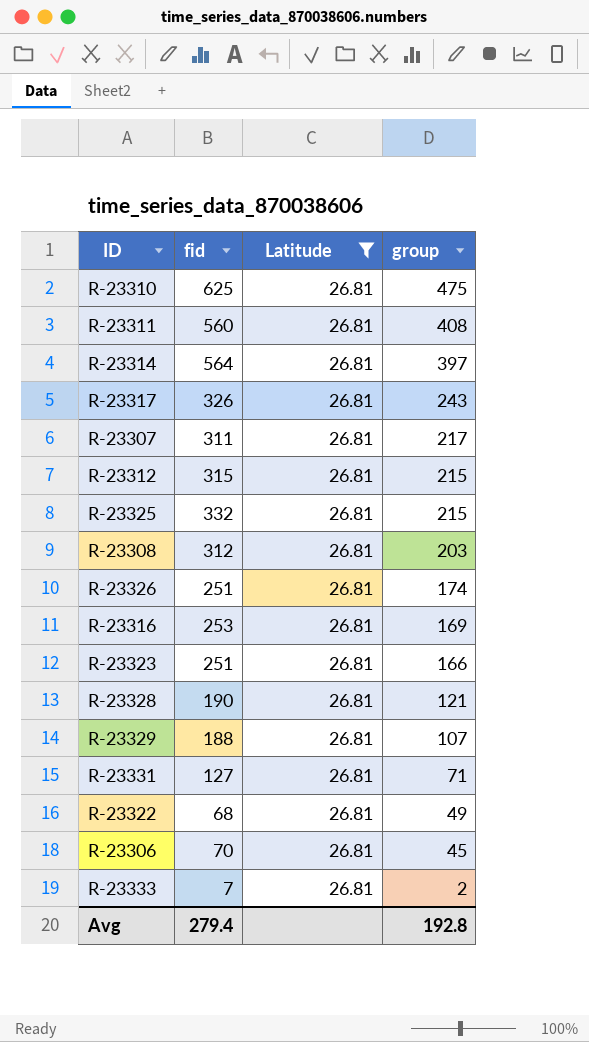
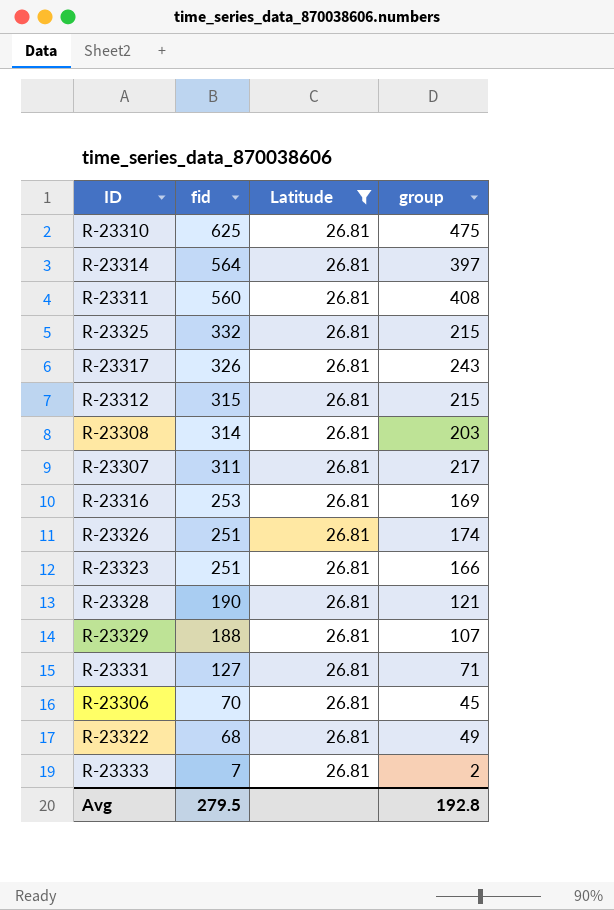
row order: group descending -> fid descending
R-23308 | fid: 312 -> 314
Avg | fid: 279.4 -> 279.5

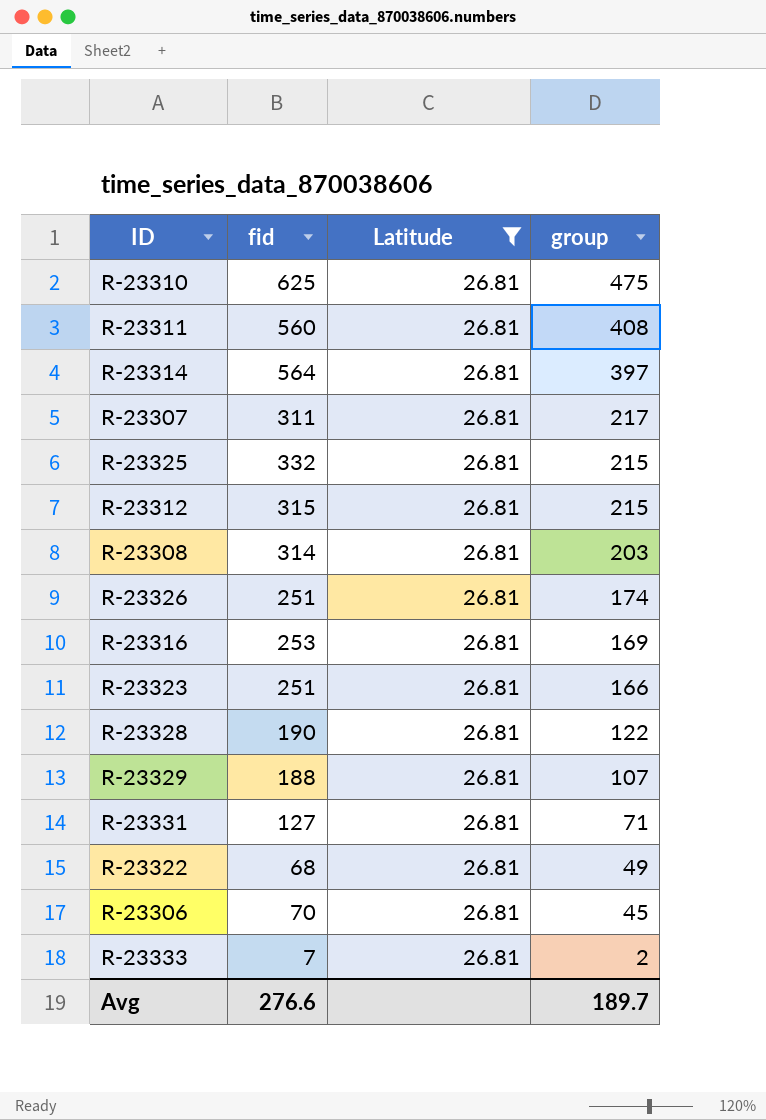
row order: fid descending -> group descending
row R-23317: 326 | 26.81 | 243 -> none
R-23328 | group: 121 -> 122
Avg | fid: 279.5 -> 276.6
Avg | group: 192.8 -> 189.7

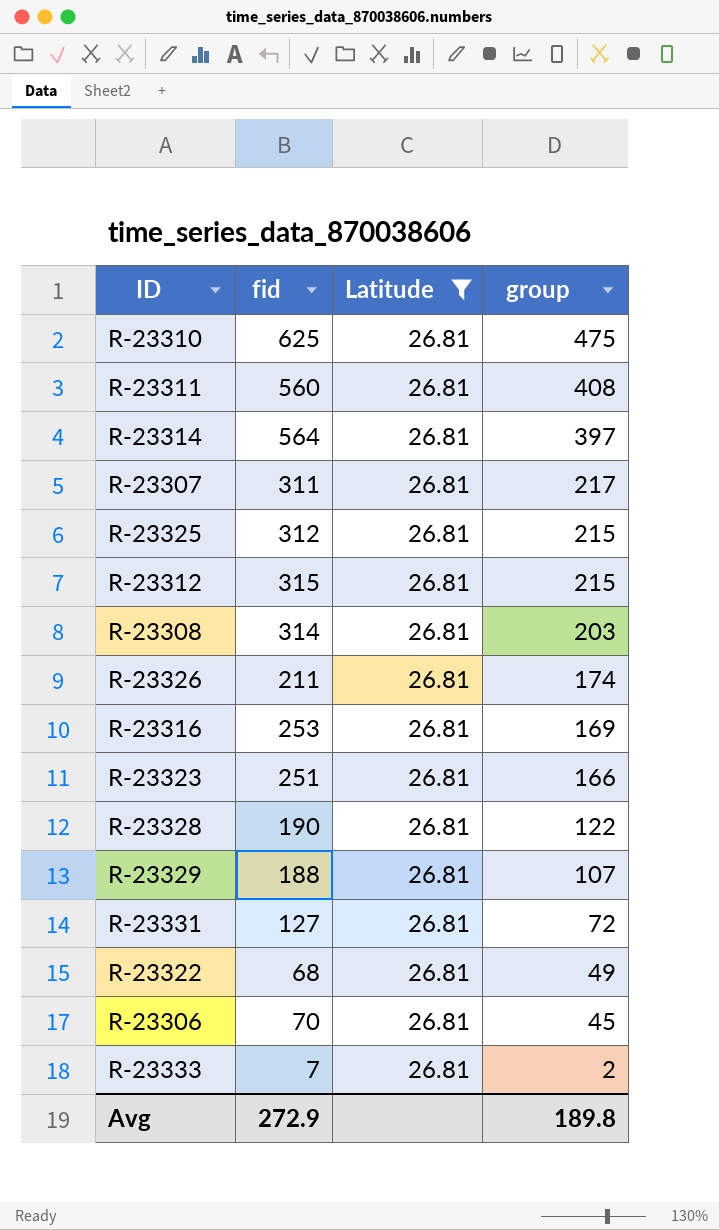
R-23325 | fid: 332 -> 312
R-23326 | fid: 251 -> 211
R-23331 | group: 71 -> 72
Avg | fid: 276.6 -> 272.9
Avg | group: 189.7 -> 189.8

